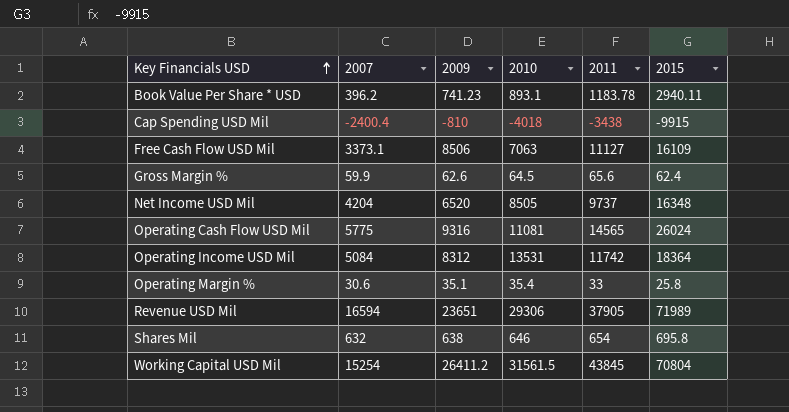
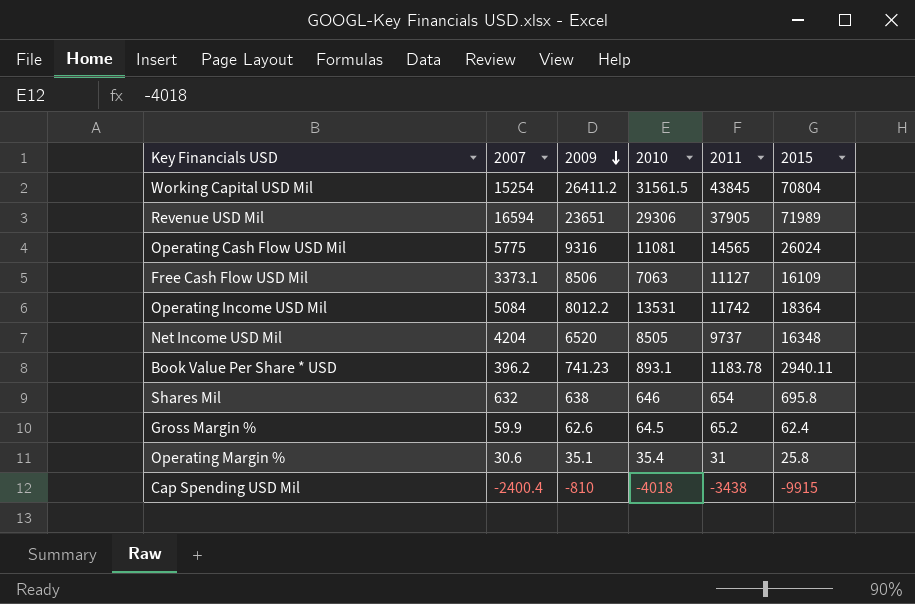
row order: Key Financials USD ascending -> 2009 descending
Operating Income USD Mil | 2009: 8312 -> 8012.2
Gross Margin % | 2011: 65.6 -> 65.2
Operating Margin % | 2011: 33 -> 31

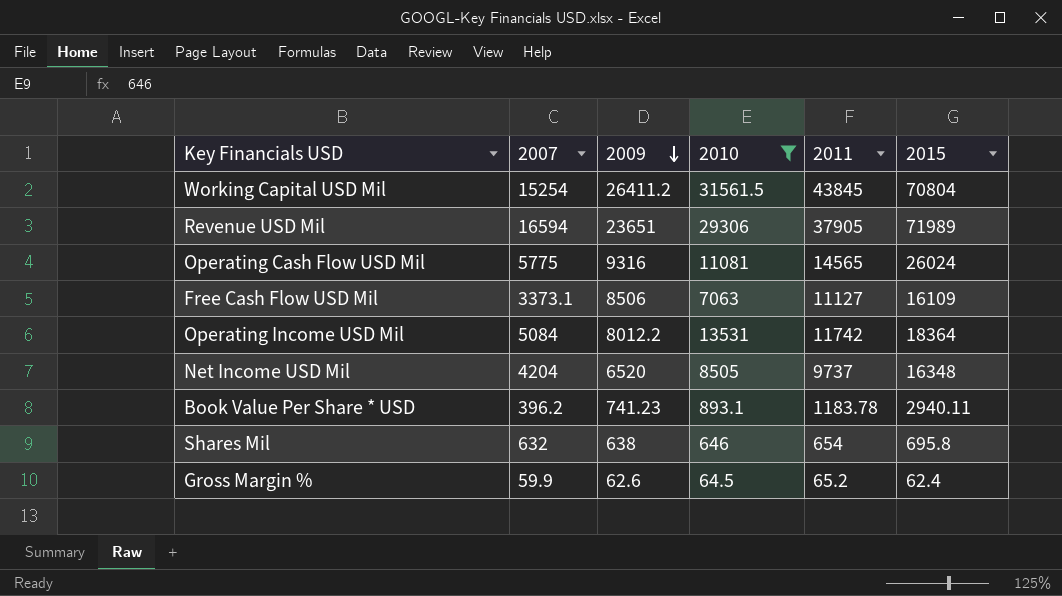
filter: none -> 2010 >= 64.5

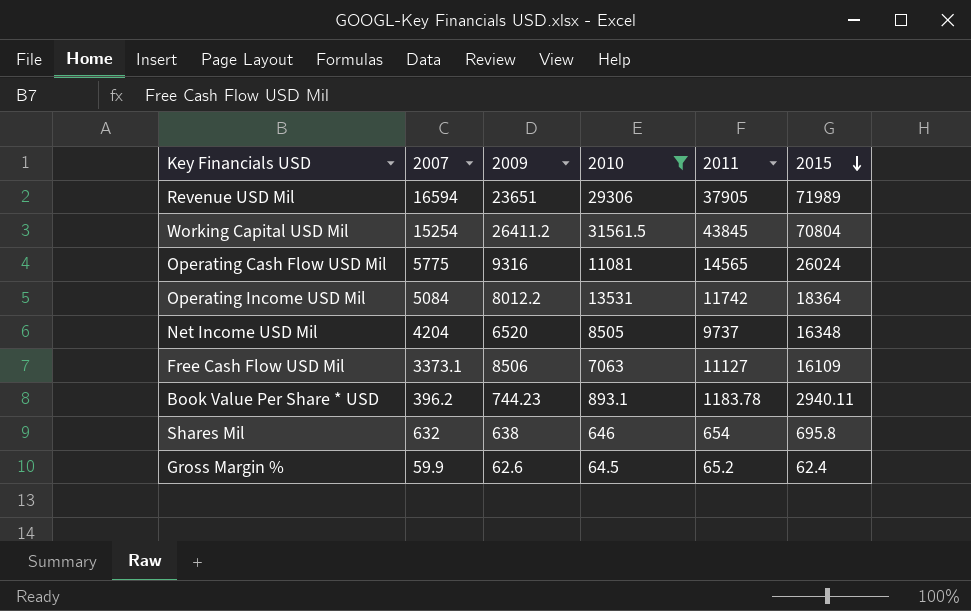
row order: 2009 descending -> 2015 descending
Book Value Per Share * USD | 2009: 741.23 -> 744.23

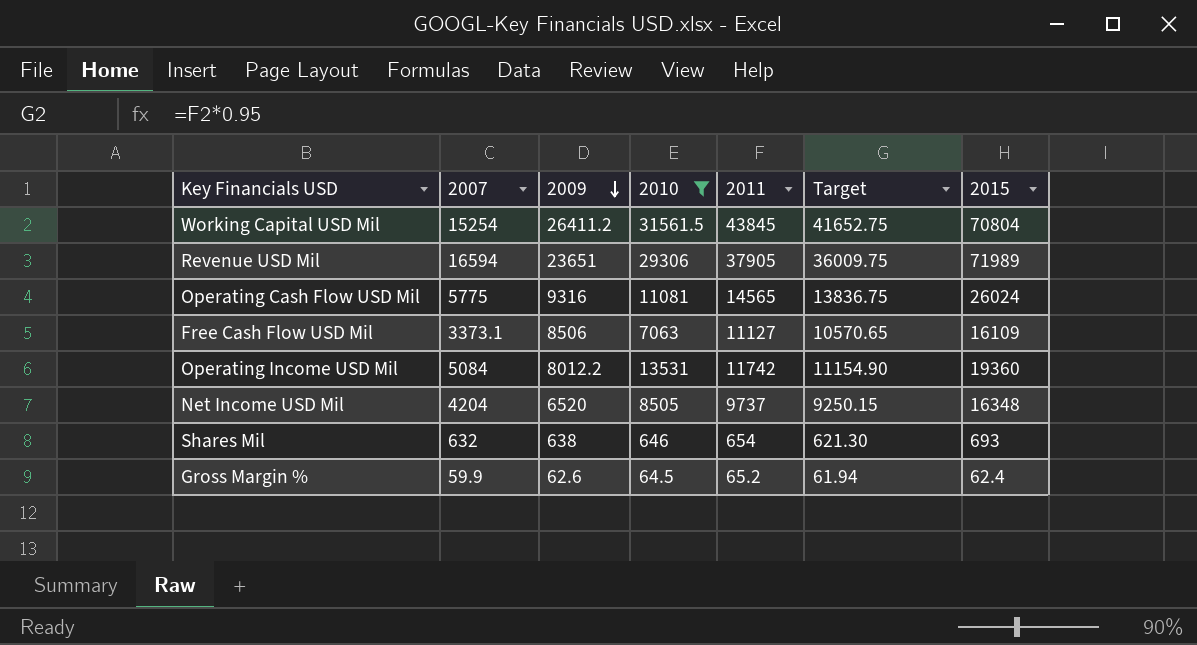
row order: 2015 descending -> 2009 descending
column Target | formula: none -> [2011] * 0.95
row Book Value Per Share * USD: 396.2 | 744.23 | 893.1 | 1183.78 | 2940.11 -> none
Operating Income USD Mil | 2015: 18364 -> 19360
Shares Mil | 2015: 695.8 -> 693

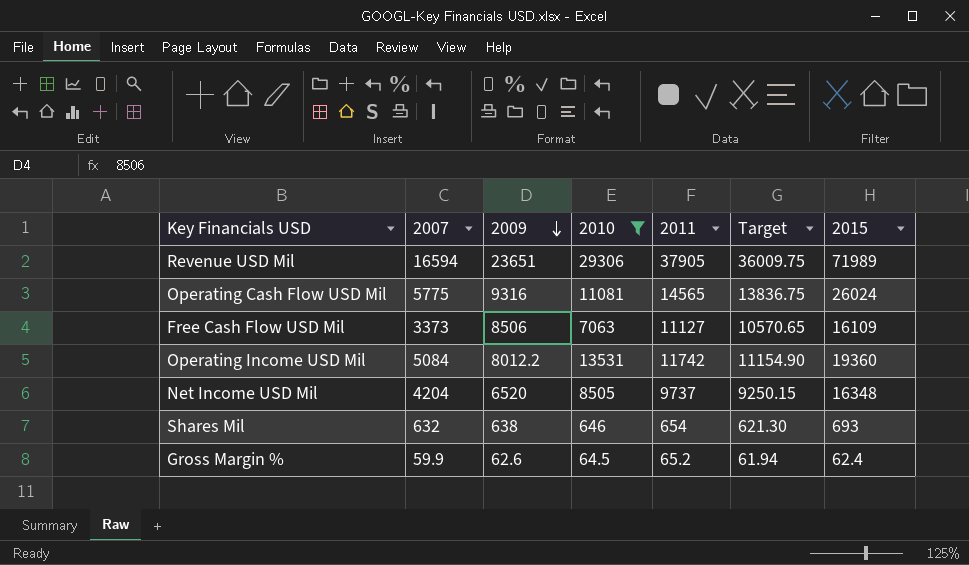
row Working Capital USD Mil: 15254 | 26411.2 | 31561.5 | 43845 | 41652.75 | 70804 -> none
Free Cash Flow USD Mil | 2007: 3373.1 -> 3373

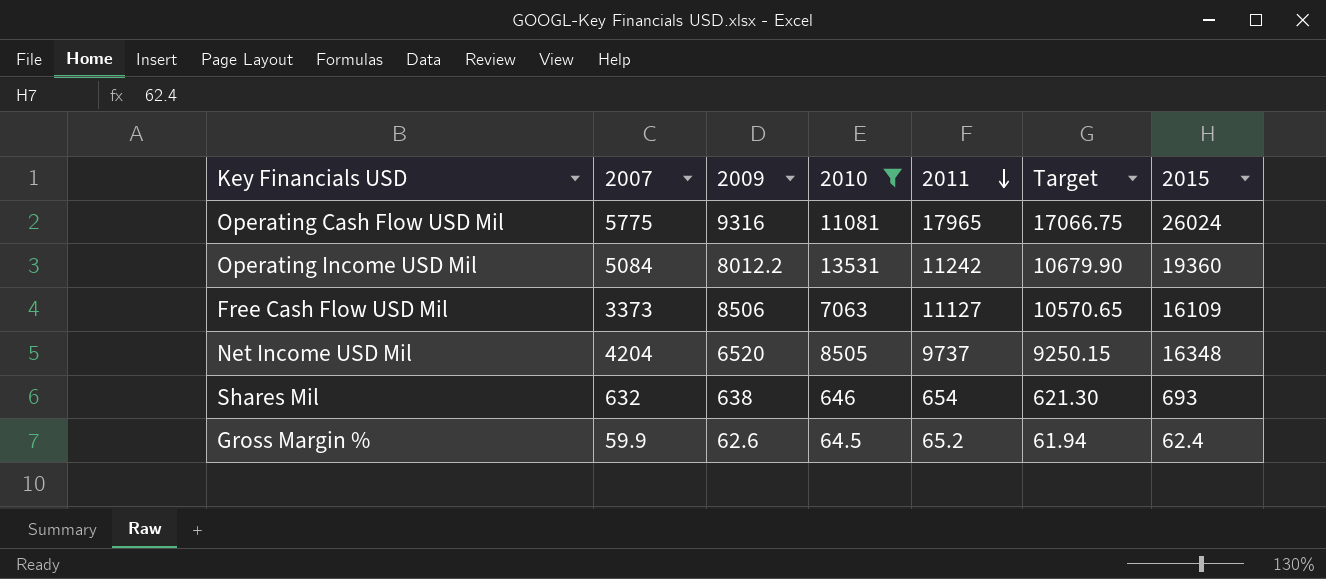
row order: 2009 descending -> 2011 descending
row Revenue USD Mil: 16594 | 23651 | 29306 | 37905 | 36009.75 | 71989 -> none
Operating Cash Flow USD Mil | 2011: 14565 -> 17965
Operating Cash Flow USD Mil | Target: 13836.75 -> 17066.75
Operating Income USD Mil | 2011: 11742 -> 11242
Operating Income USD Mil | Target: 11154.90 -> 10679.90

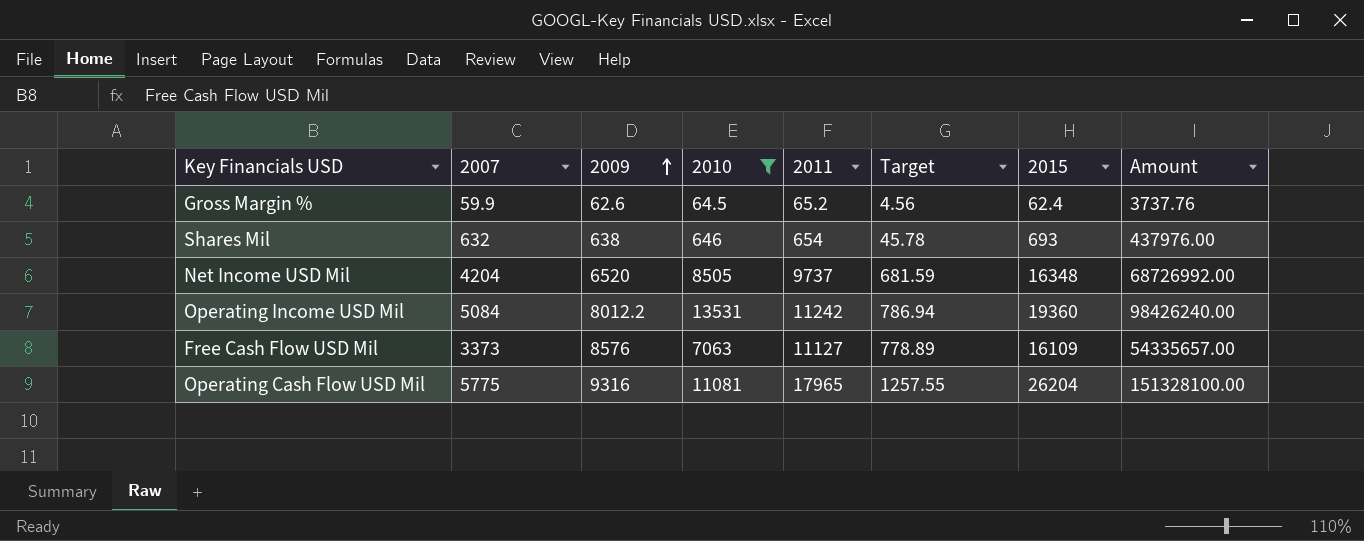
row order: 2011 descending -> 2009 ascending
column Target | formula: [2011] * 0.95 -> [2011] * 0.07
column Amount | formula: none -> [2007] * [2015]
Free Cash Flow USD Mil | 2009: 8506 -> 8576
Operating Cash Flow USD Mil | 2015: 26024 -> 26204

